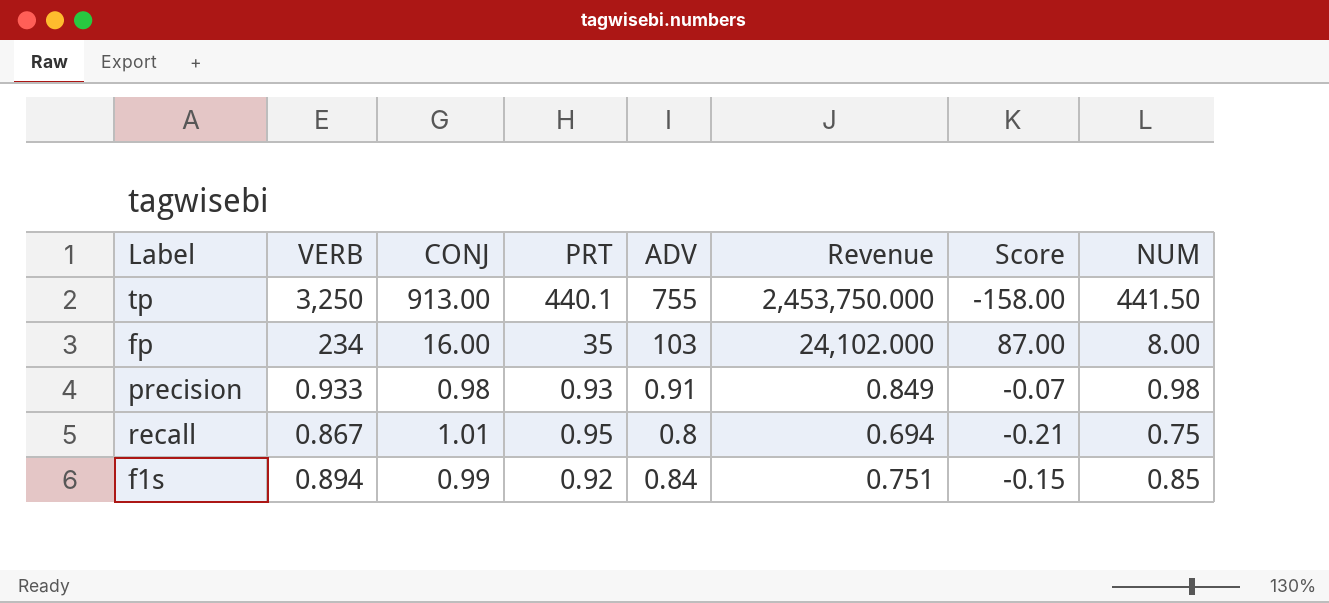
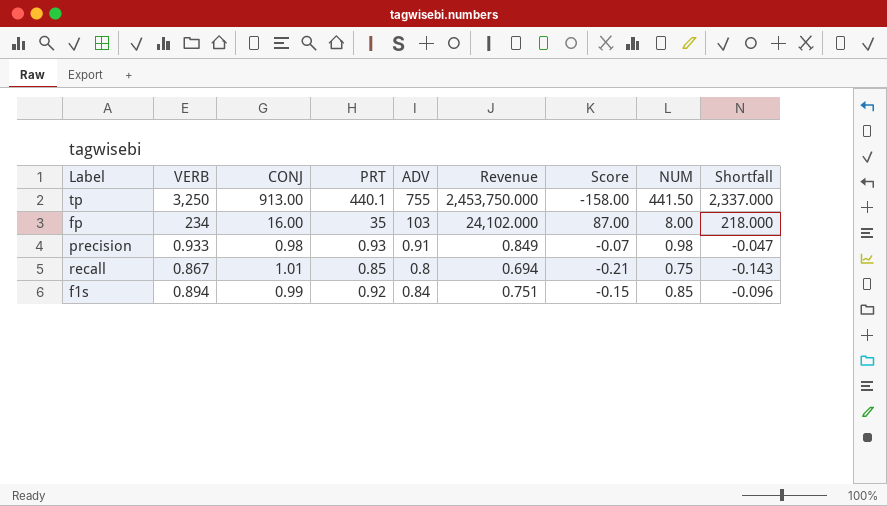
column Shortfall | formula: none -> [VERB] - [CONJ]
recall | PRT: 0.95 -> 0.85

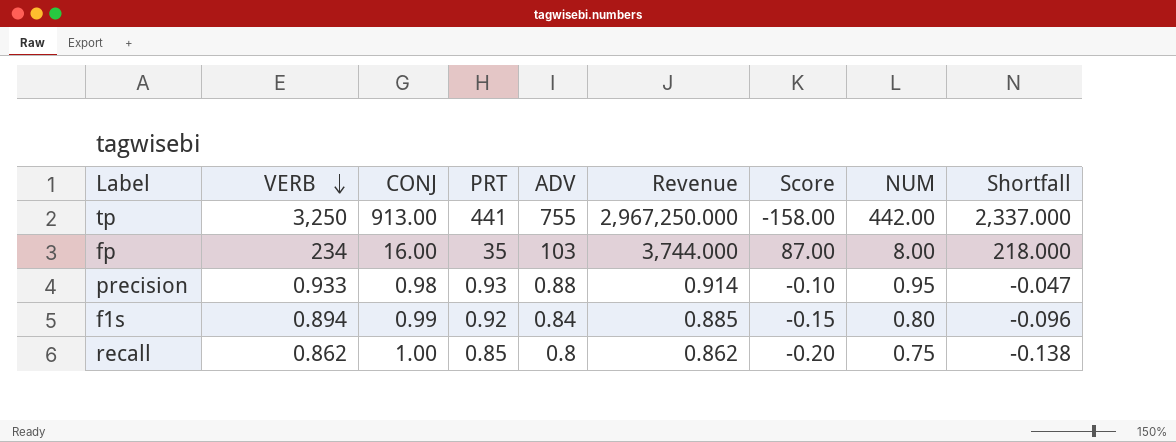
row order: none -> VERB descending
column Revenue | formula: [VERB] * [ADV] -> [VERB] * [CONJ]
tp | PRT: 440.1 -> 441
tp | NUM: 441.50 -> 442.00
precision | ADV: 0.91 -> 0.88
precision | Score: -0.07 -> -0.10
precision | NUM: 0.98 -> 0.95
f1s | NUM: 0.85 -> 0.80
recall | VERB: 0.867 -> 0.862
recall | CONJ: 1.01 -> 1.00
recall | Score: -0.21 -> -0.20
recall | Shortfall: -0.143 -> -0.138

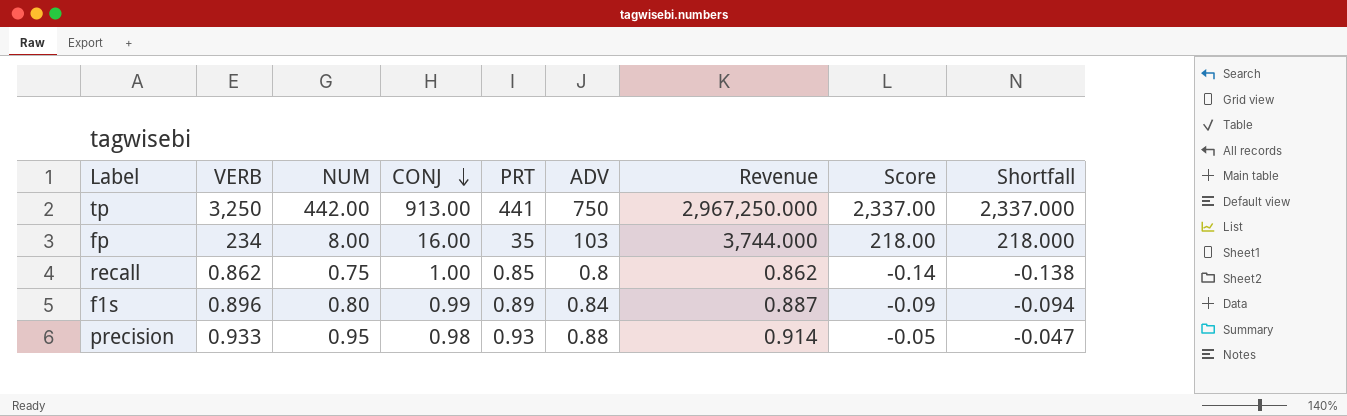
row order: VERB descending -> CONJ descending
column NUM | position: 8 -> 3
column Score | formula: [ADV] - [CONJ] -> [VERB] - [CONJ]
tp | ADV: 755 -> 750
f1s | VERB: 0.894 -> 0.896
f1s | PRT: 0.92 -> 0.89
f1s | Revenue: 0.885 -> 0.887
f1s | Shortfall: -0.096 -> -0.094

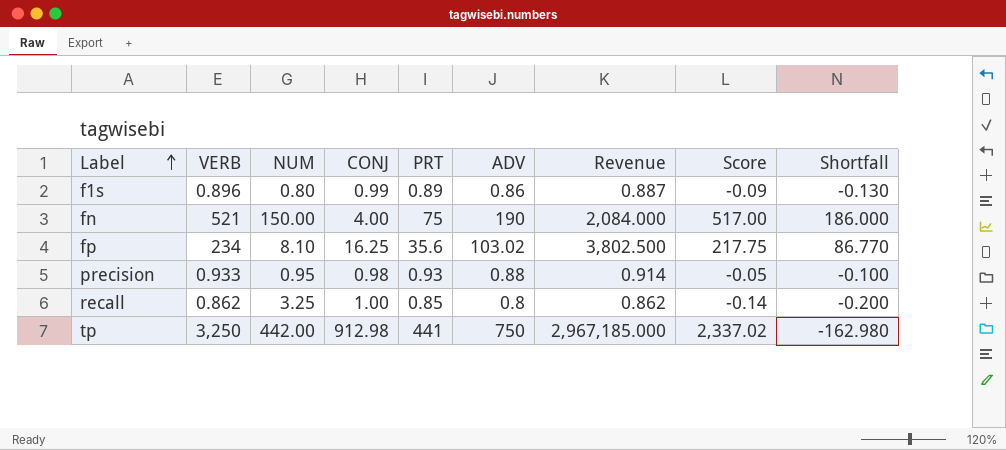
row order: CONJ descending -> Label ascending
column Shortfall | formula: [VERB] - [CONJ] -> [ADV] - [CONJ]
f1s | ADV: 0.84 -> 0.86
row fn: none -> 521 | 150.00 | 4.00 | 75 | 190 | 2,084.000 | 517.00 | 186.000
fp | NUM: 8.00 -> 8.10
fp | CONJ: 16.00 -> 16.25
fp | PRT: 35 -> 35.6
fp | ADV: 103 -> 103.02
fp | Revenue: 3,744.000 -> 3,802.500
fp | Score: 218.00 -> 217.75
recall | NUM: 0.75 -> 3.25
tp | CONJ: 913.00 -> 912.98
tp | Revenue: 2,967,250.000 -> 2,967,185.000
tp | Score: 2,337.00 -> 2,337.02

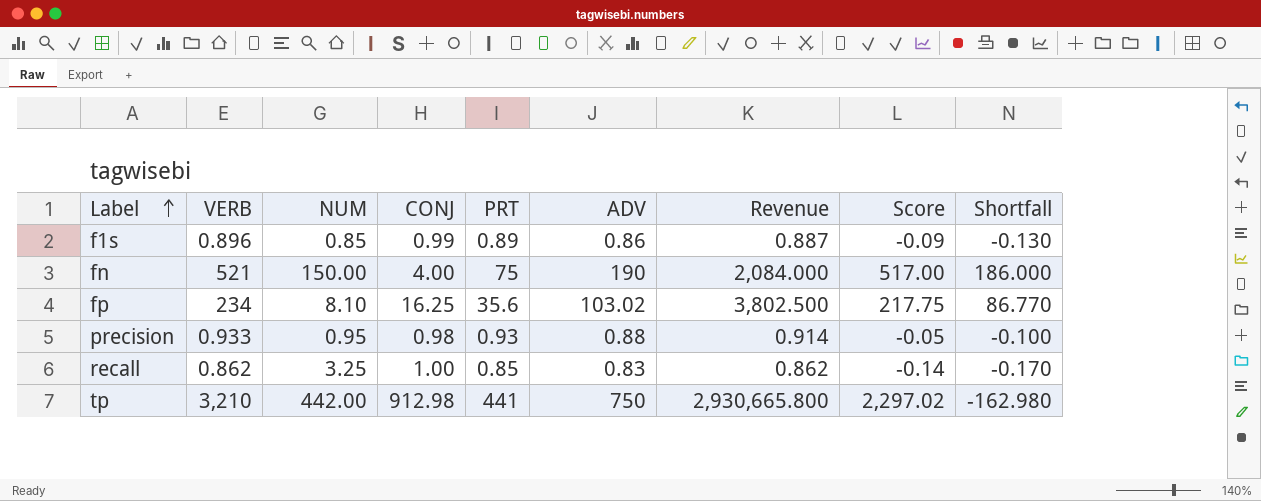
f1s | NUM: 0.80 -> 0.85
recall | ADV: 0.8 -> 0.83
recall | Shortfall: -0.200 -> -0.170
tp | VERB: 3,250 -> 3,210
tp | Revenue: 2,967,185.000 -> 2,930,665.800
tp | Score: 2,337.02 -> 2,297.02

